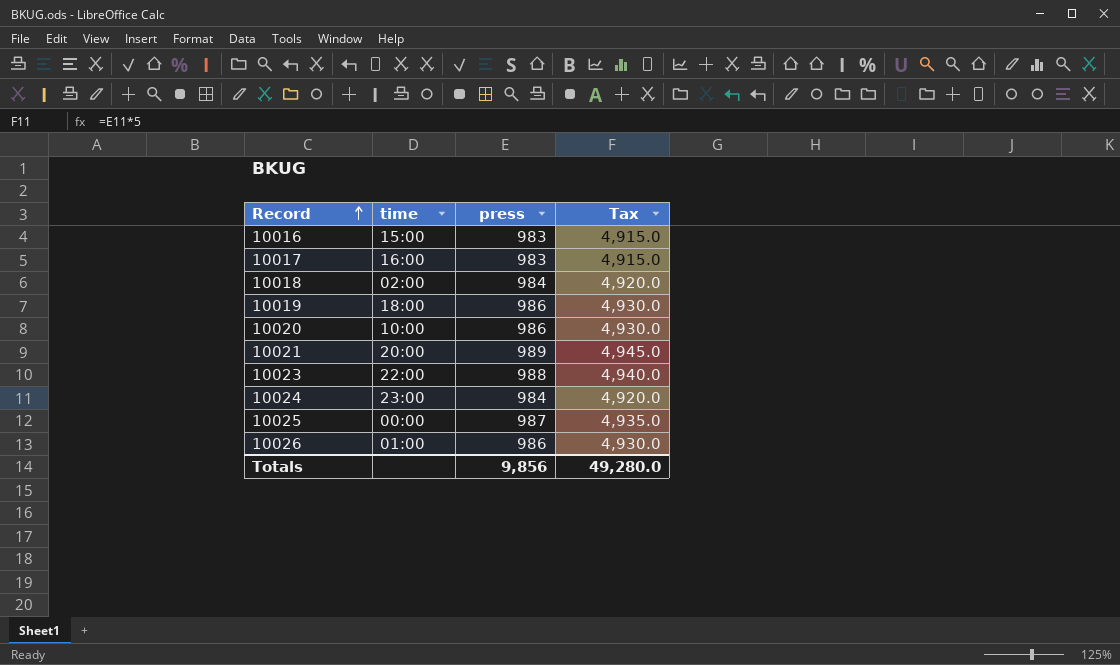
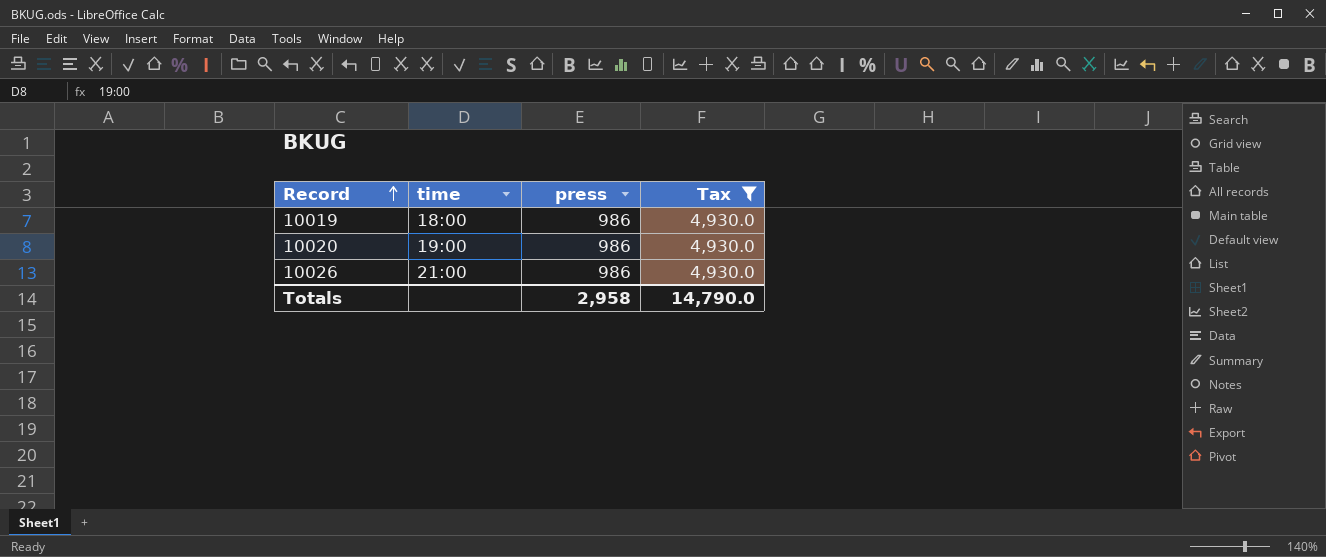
filter: none -> Tax = 4,930.0
10020 | time: 10:00 -> 19:00
10026 | time: 01:00 -> 21:00
Totals | press: 9,856 -> 2,958
Totals | Tax: 49,280.0 -> 14,790.0

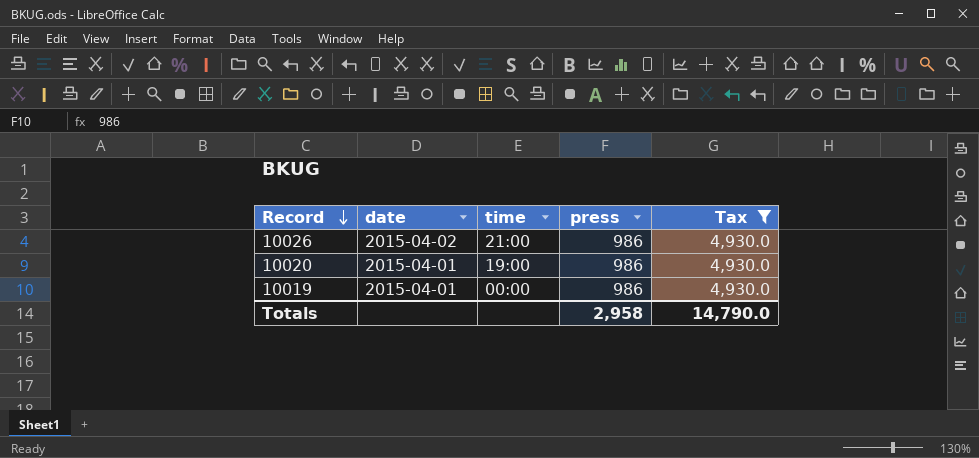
row order: Record ascending -> Record descending
column date | position: none -> 2
10019 | time: 18:00 -> 00:00

